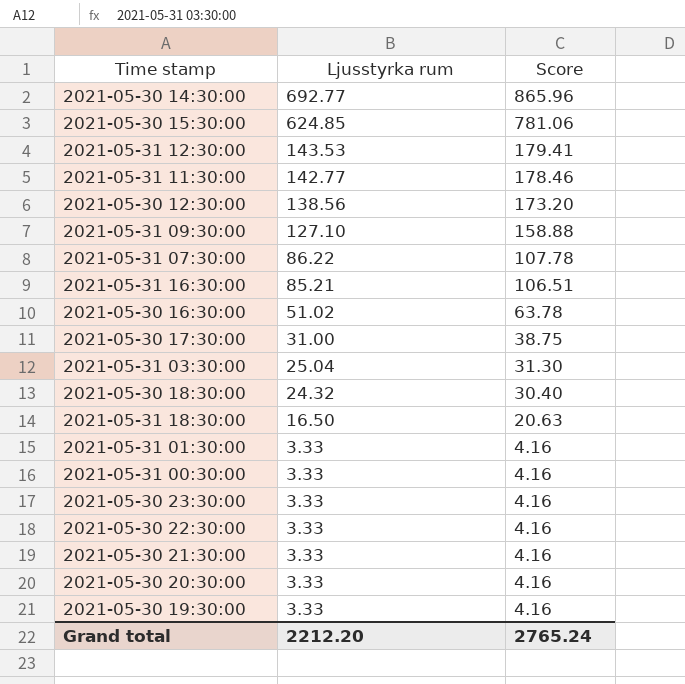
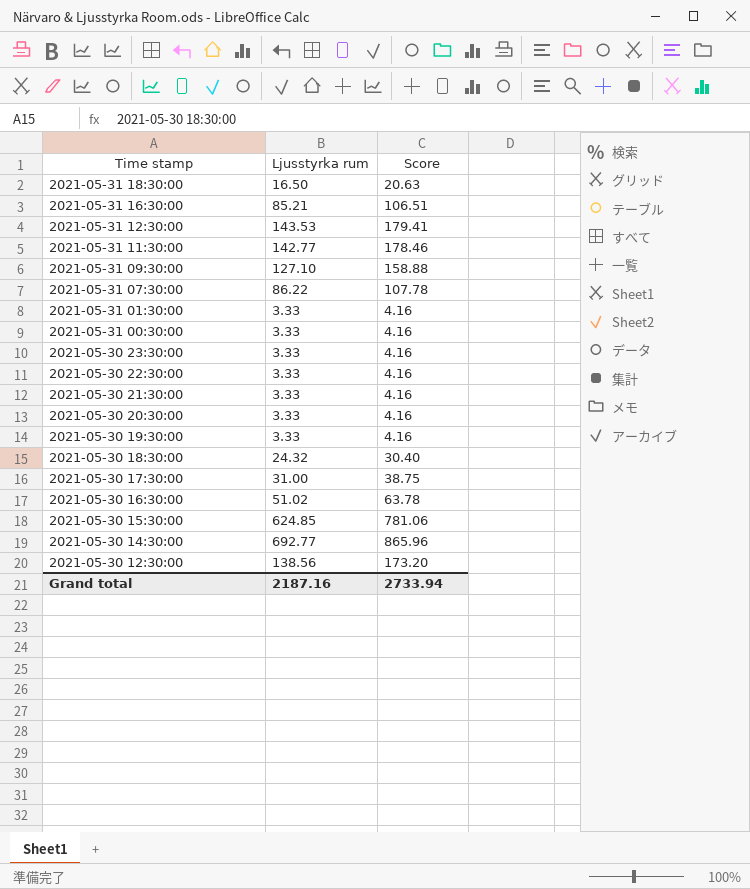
row order: Ljusstyrka rum descending -> Time stamp descending
row 2021-05-31 03:30:00: 25.04 | 31.30 -> none
Grand total | Ljusstyrka rum: 2212.20 -> 2187.16
Grand total | Score: 2765.24 -> 2733.94

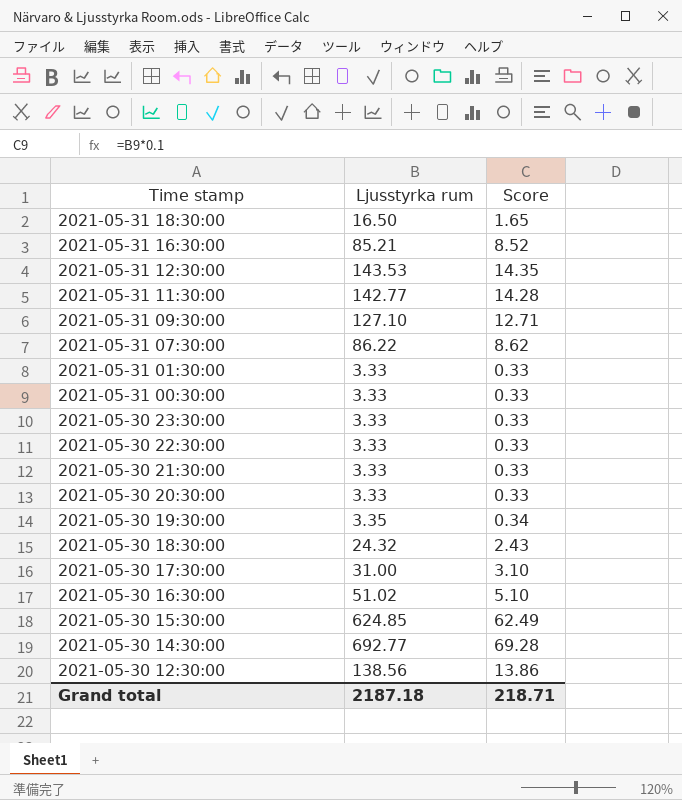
column Score | formula: [Ljusstyrka rum] * 1.25 -> [Ljusstyrka rum] * 0.1
2021-05-30 19:30:00 | Ljusstyrka rum: 3.33 -> 3.35
Grand total | Ljusstyrka rum: 2187.16 -> 2187.18
Grand total | Score: 2733.94 -> 218.71

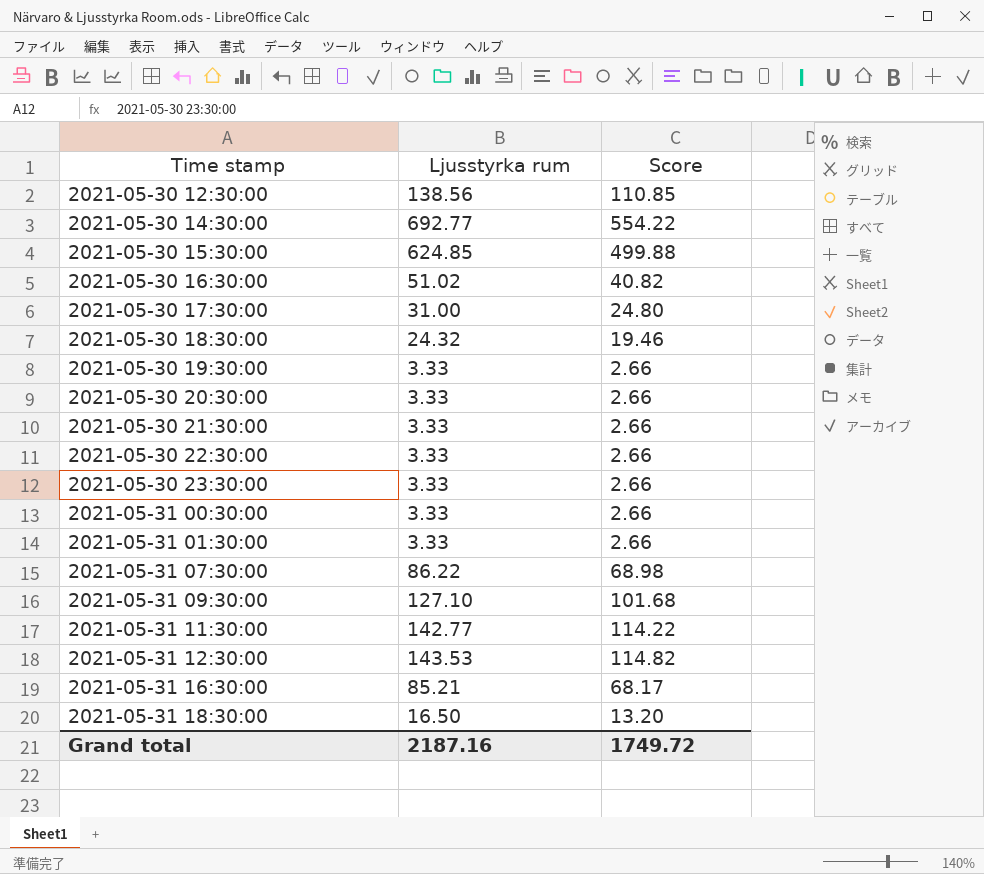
row order: Time stamp descending -> Time stamp ascending
column Score | formula: [Ljusstyrka rum] * 0.1 -> [Ljusstyrka rum] * 0.8
2021-05-30 19:30:00 | Ljusstyrka rum: 3.35 -> 3.33
Grand total | Ljusstyrka rum: 2187.18 -> 2187.16
Grand total | Score: 218.71 -> 1749.72

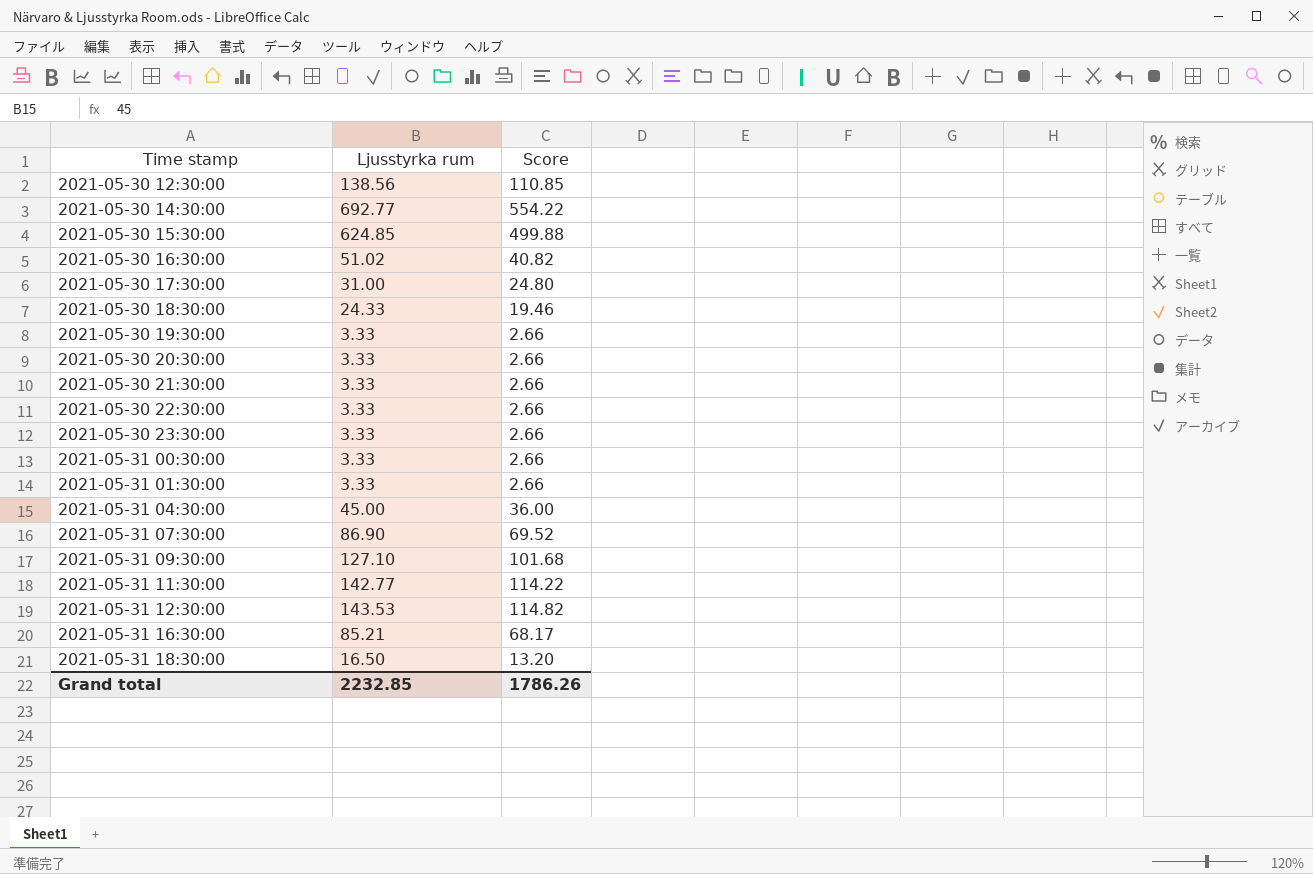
2021-05-30 18:30:00 | Ljusstyrka rum: 24.32 -> 24.33
row 2021-05-31 04:30:00: none -> 45.00 | 36.00
2021-05-31 07:30:00 | Ljusstyrka rum: 86.22 -> 86.90
2021-05-31 07:30:00 | Score: 68.98 -> 69.52
Grand total | Ljusstyrka rum: 2187.16 -> 2232.85
Grand total | Score: 1749.72 -> 1786.26

